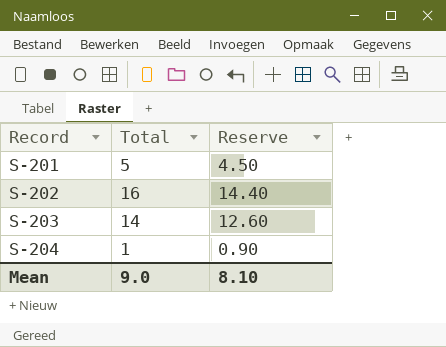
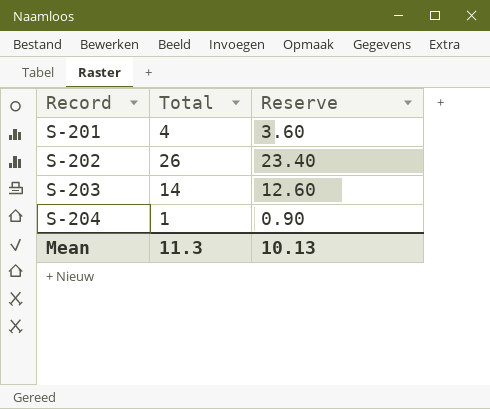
S-201 | Total: 5 -> 4
S-201 | Reserve: 4.50 -> 3.60
S-202 | Total: 16 -> 26
S-202 | Reserve: 14.40 -> 23.40
Mean | Total: 9.0 -> 11.3
Mean | Reserve: 8.10 -> 10.13

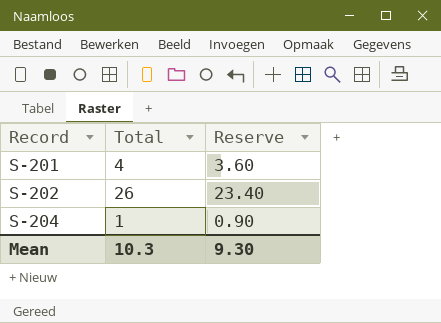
row S-203: 14 | 12.60 -> none
Mean | Total: 11.3 -> 10.3
Mean | Reserve: 10.13 -> 9.30

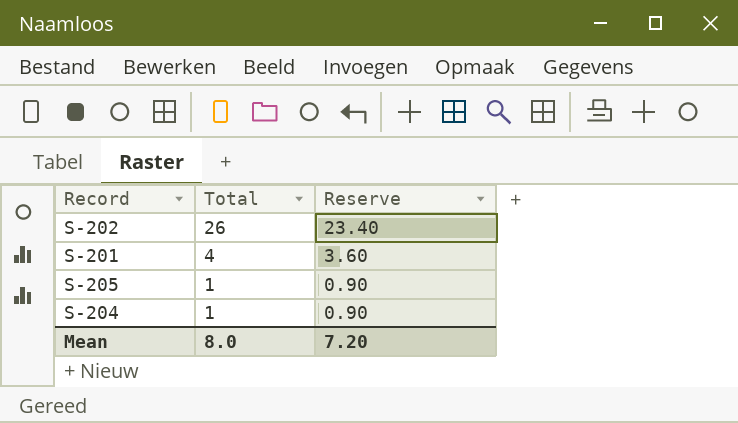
row order: Record ascending -> Total descending
row S-205: none -> 1 | 0.90
Mean | Total: 10.3 -> 8.0
Mean | Reserve: 9.30 -> 7.20

